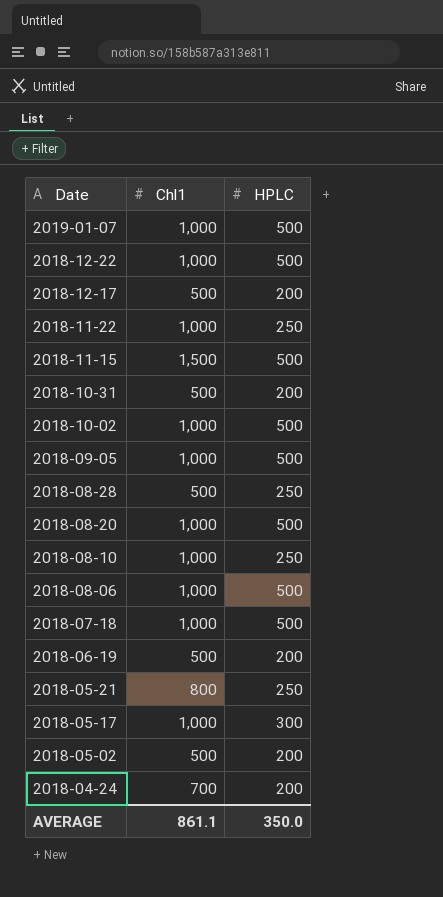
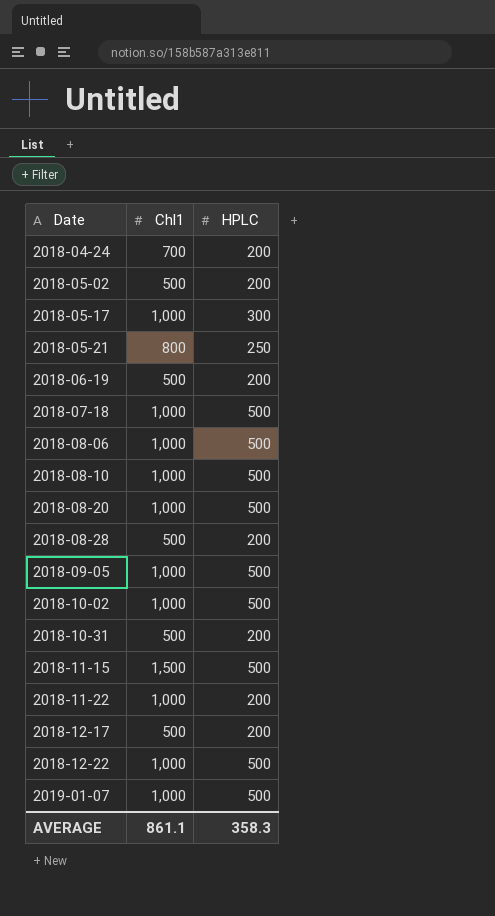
row order: Date descending -> Date ascending
2018-08-10 | HPLC: 250 -> 500
2018-08-28 | HPLC: 250 -> 200
2018-11-22 | HPLC: 250 -> 200
AVERAGE | HPLC: 350.0 -> 358.3

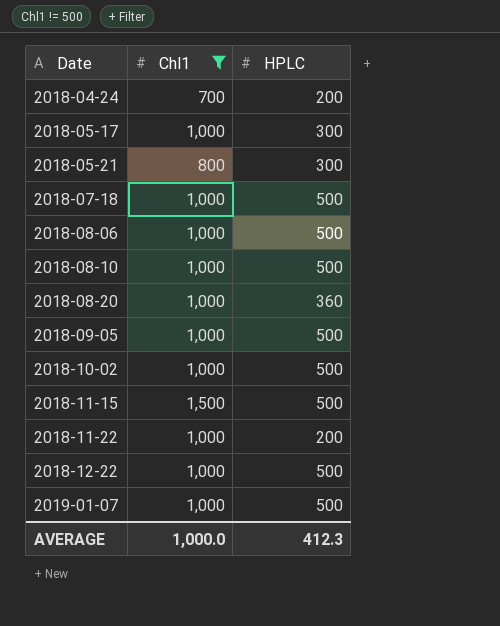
filter: none -> Chl1 != 500
2018-05-21 | HPLC: 250 -> 300
2018-08-20 | HPLC: 500 -> 360
AVERAGE | Chl1: 861.1 -> 1,000.0
AVERAGE | HPLC: 358.3 -> 412.3

